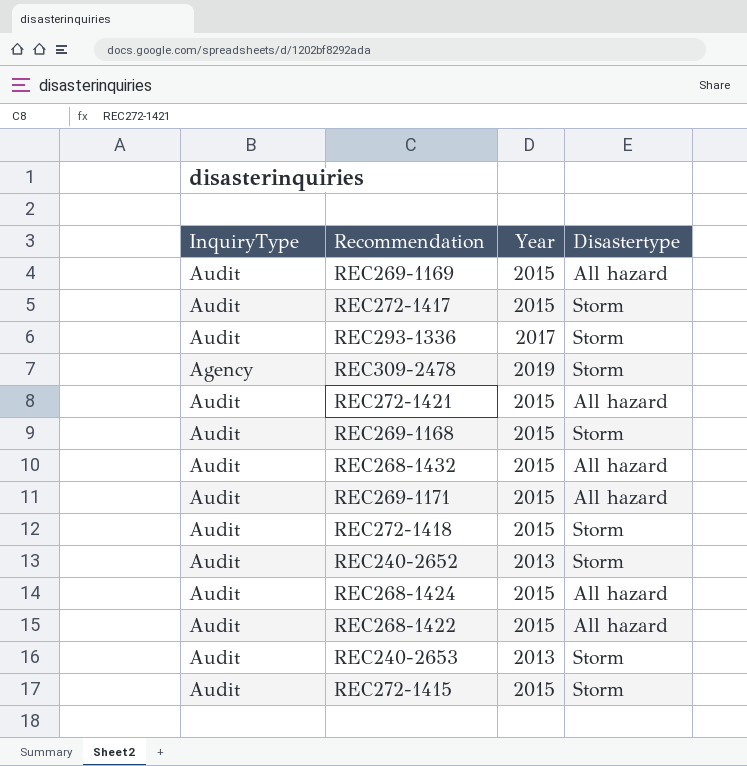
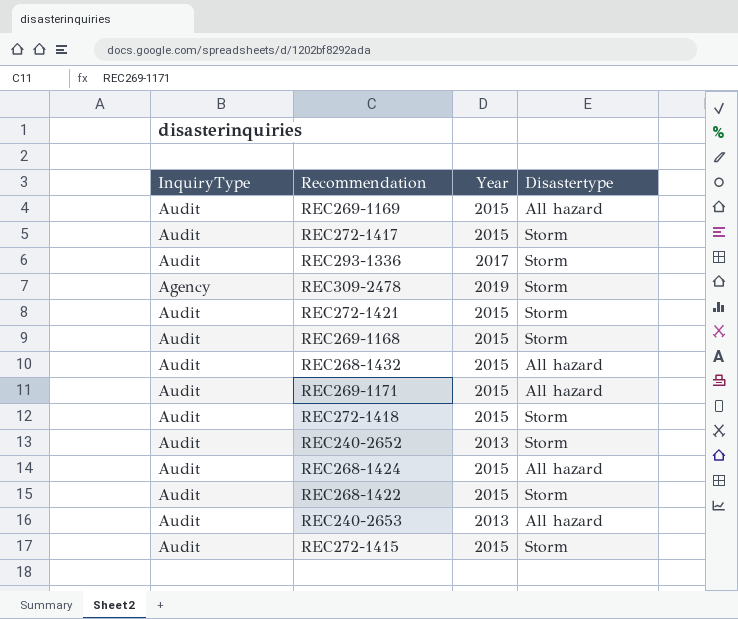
REC272-1421 | Disastertype: All hazard -> Storm
REC268-1422 | Disastertype: All hazard -> Storm
REC240-2653 | Disastertype: Storm -> All hazard

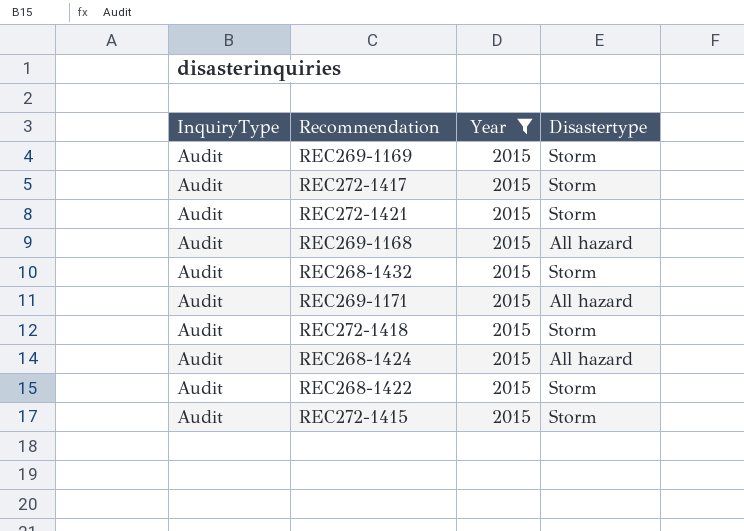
filter: none -> Year = 2015
REC269-1169 | Disastertype: All hazard -> Storm
REC269-1168 | Disastertype: Storm -> All hazard
REC268-1432 | Disastertype: All hazard -> Storm

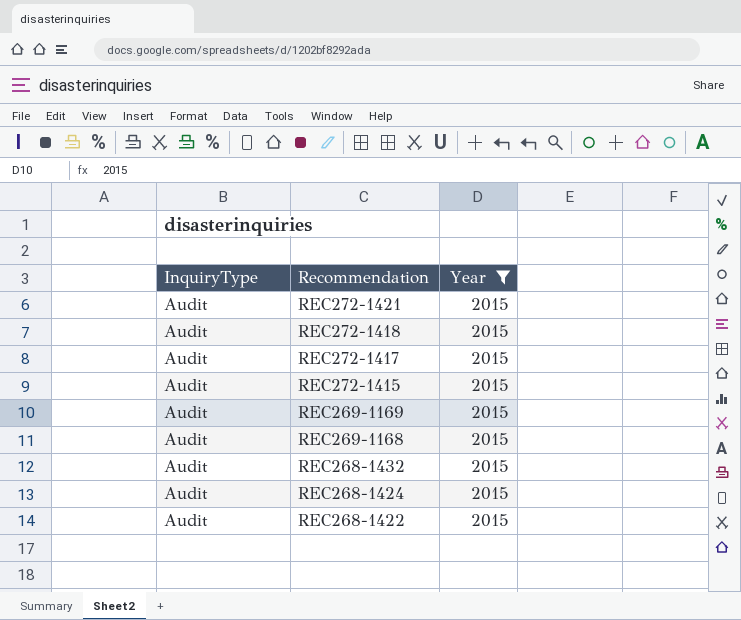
row order: none -> Recommendation descending
column Disastertype | position: 4 -> none
row REC269-1171: Audit | 2015 | All hazard -> none

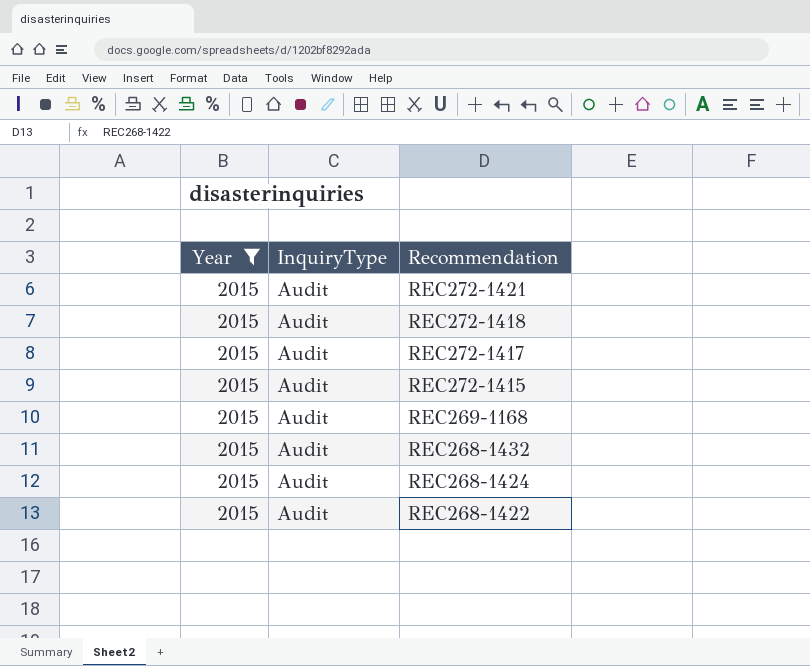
column Year | position: 3 -> 1
row REC269-1169: Audit | 2015 -> none

